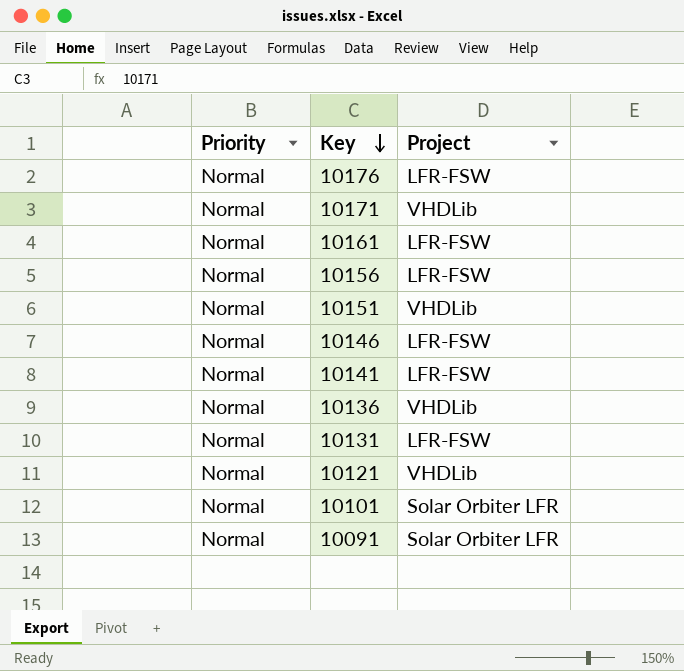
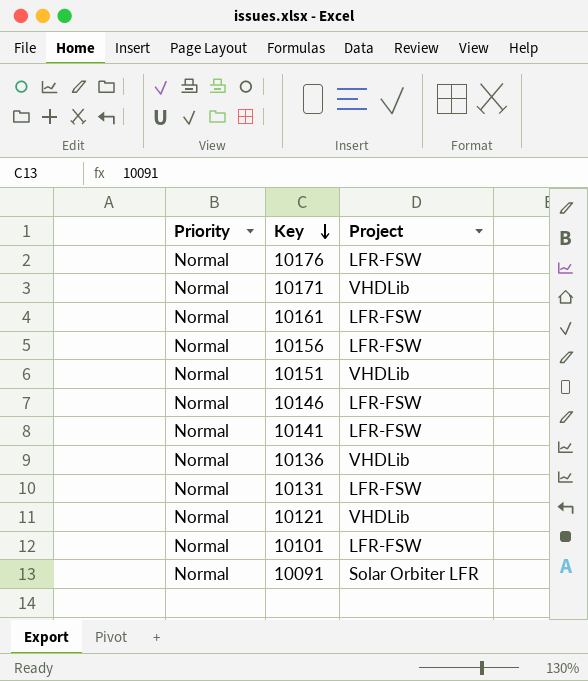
10101 | Project: Solar Orbiter LFR -> LFR-FSW

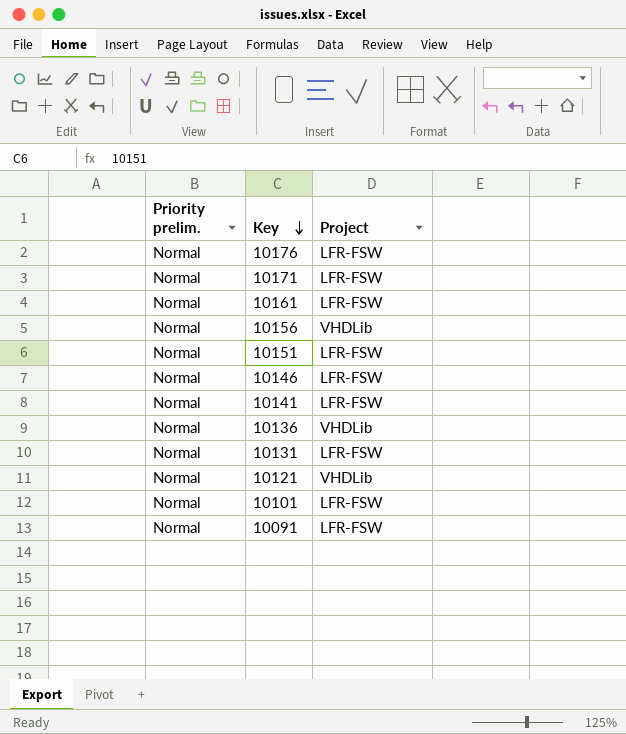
column name: Priority -> Priority prelim.
10171 | Project: VHDLib -> LFR-FSW
10156 | Project: LFR-FSW -> VHDLib
10151 | Project: VHDLib -> LFR-FSW
10091 | Project: Solar Orbiter LFR -> LFR-FSW

